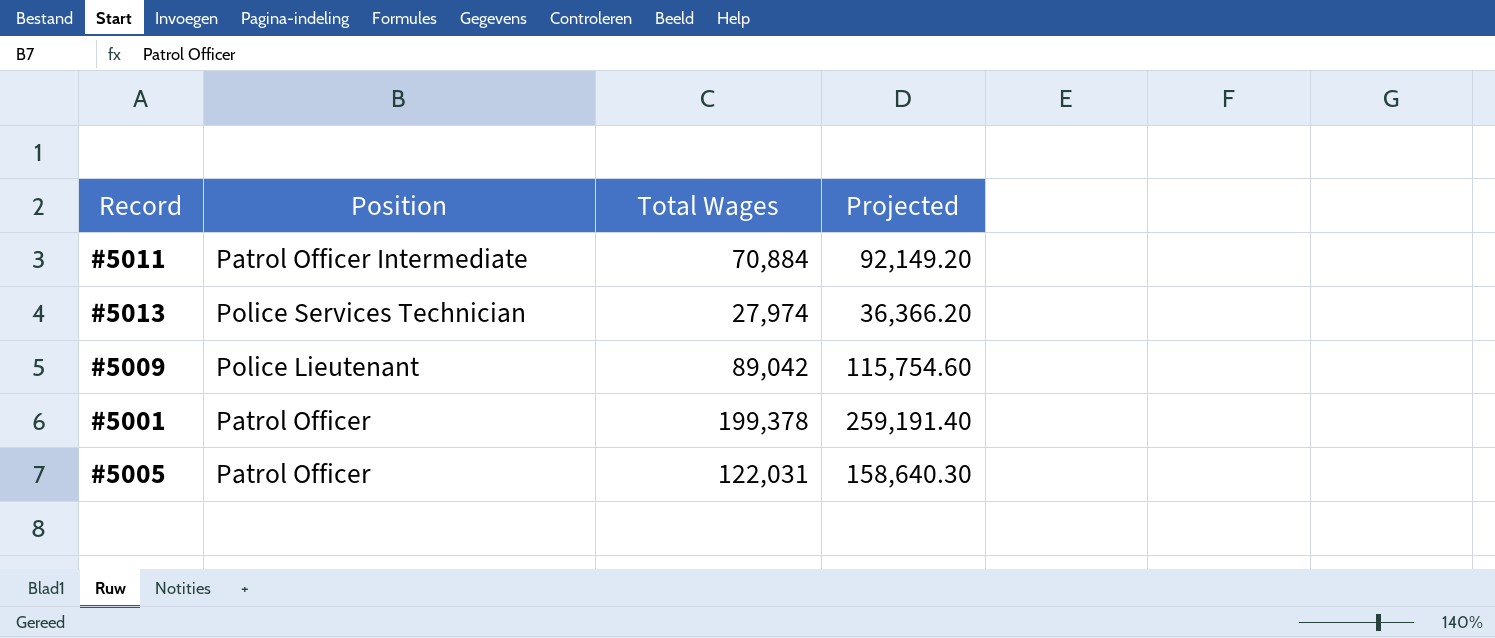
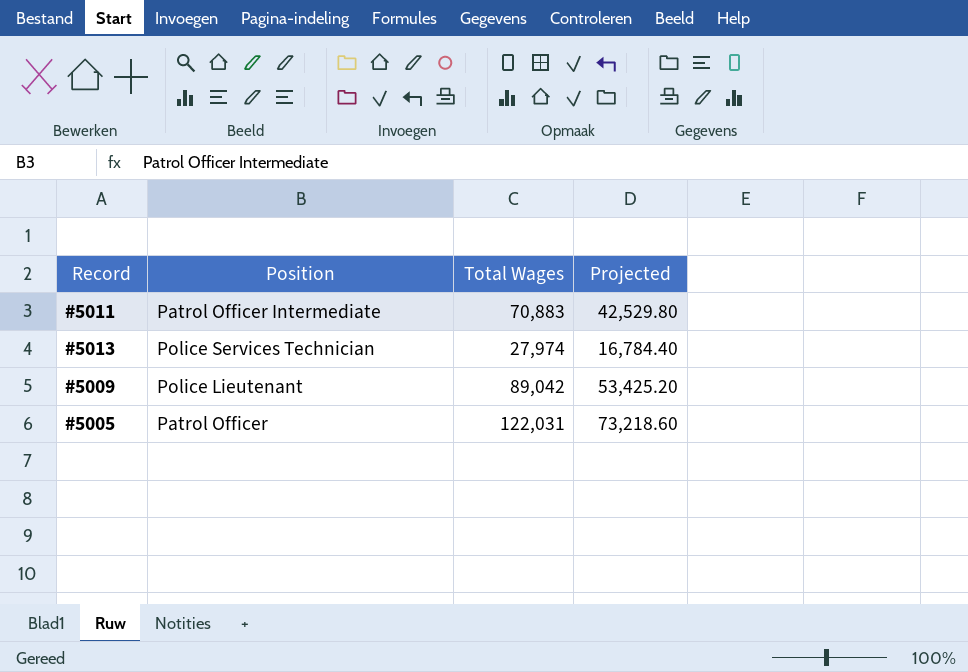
column Projected | formula: [Total Wages] * 1.3 -> [Total Wages] * 0.6
row #5001: Patrol Officer | 199,378 | 259,191.40 -> none
#5011 | Total Wages: 70,884 -> 70,883

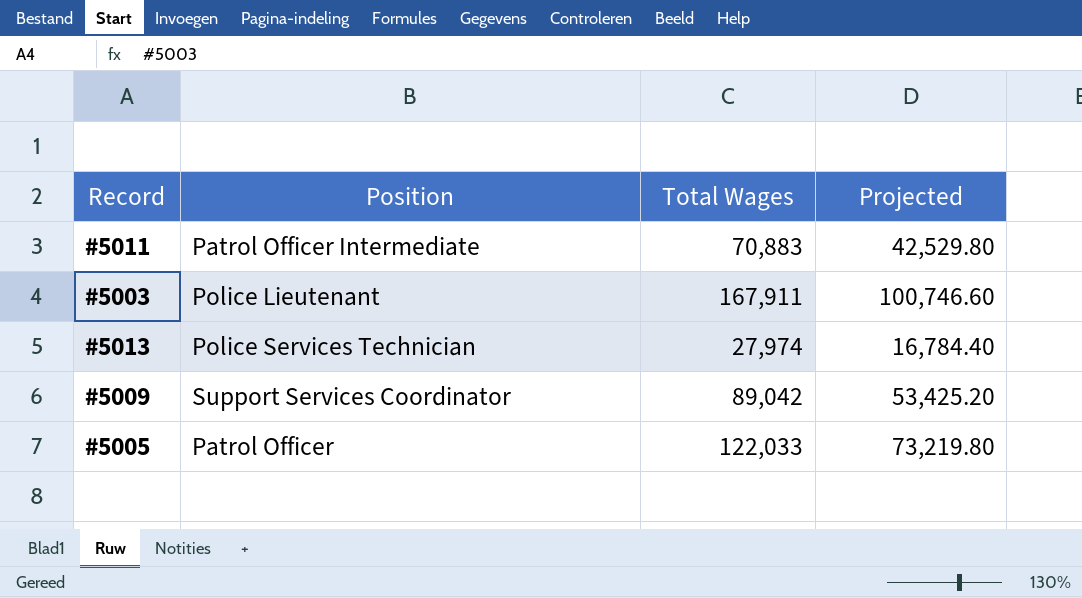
row #5003: none -> Police Lieutenant | 167,911 | 100,746.60
#5009 | Position: Police Lieutenant -> Support Services Coordinator
#5005 | Total Wages: 122,031 -> 122,033
#5005 | Projected: 73,218.60 -> 73,219.80

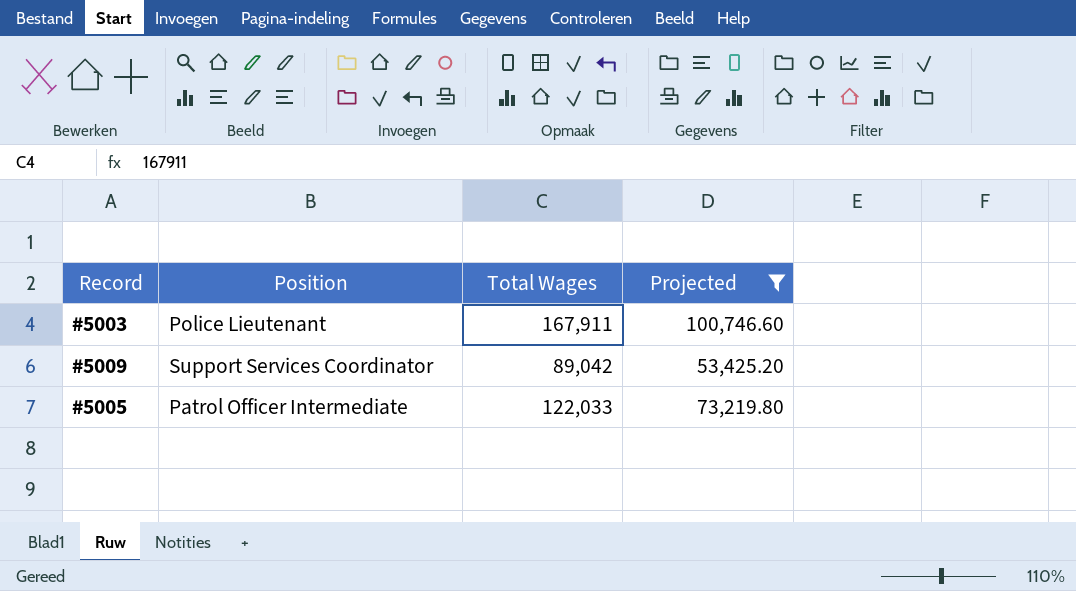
filter: none -> Projected >= 53,425.20
#5005 | Position: Patrol Officer -> Patrol Officer Intermediate

